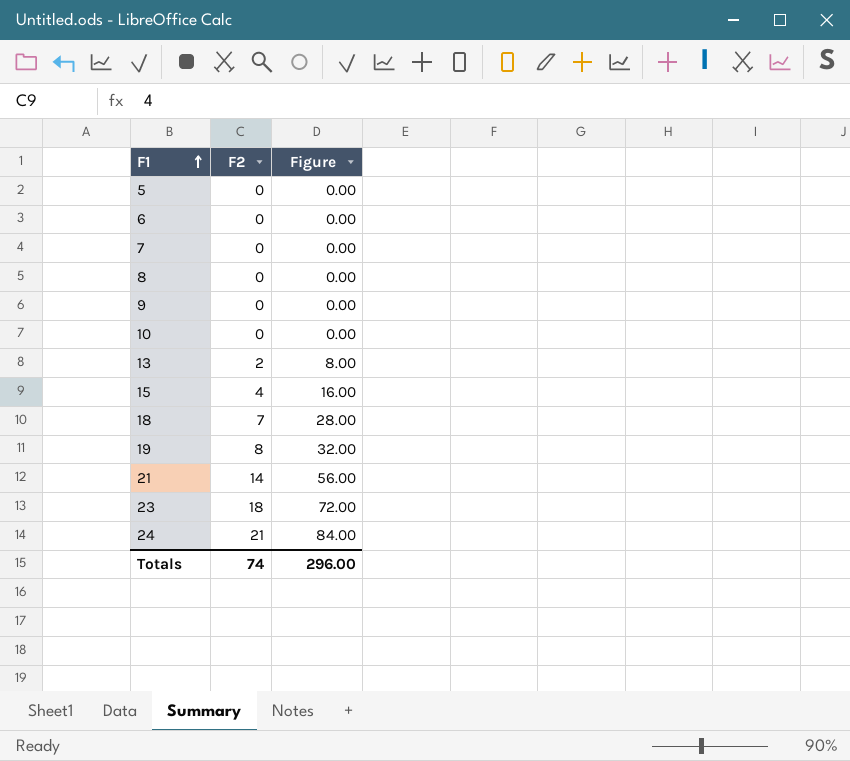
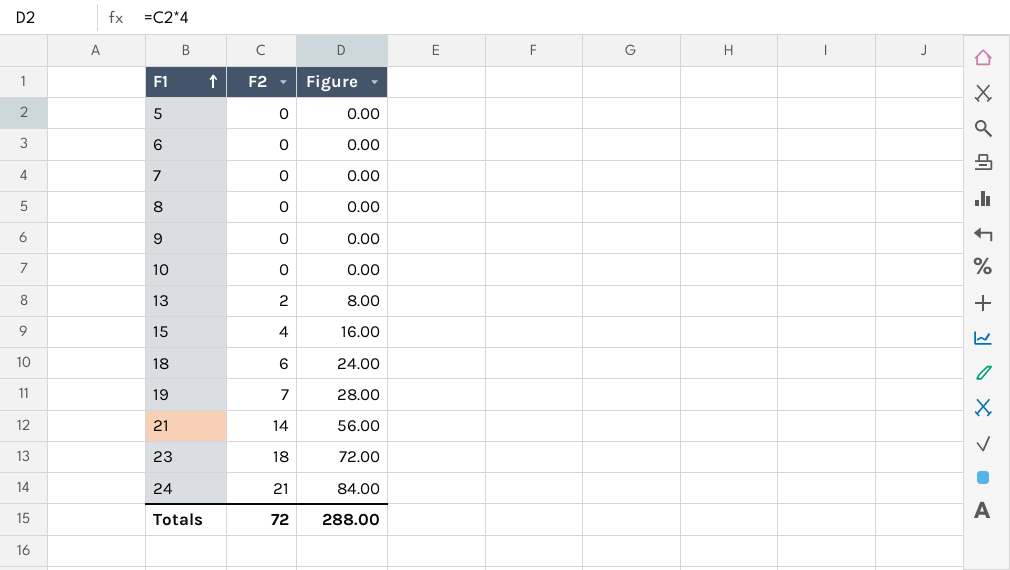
18 | F2: 7 -> 6
18 | Figure: 28.00 -> 24.00
19 | F2: 8 -> 7
19 | Figure: 32.00 -> 28.00
Totals | F2: 74 -> 72
Totals | Figure: 296.00 -> 288.00

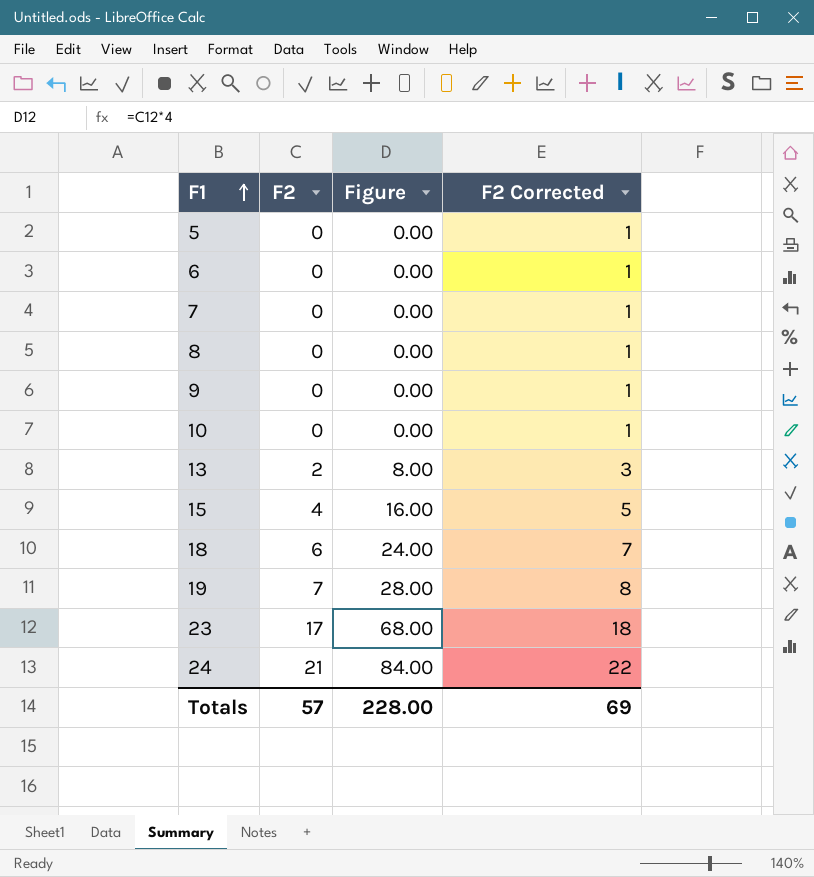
column F2 Corrected | formula: none -> [F2] + 1
row 21: 14 | 56.00 -> none
23 | F2: 18 -> 17
23 | Figure: 72.00 -> 68.00
Totals | F2: 72 -> 57
Totals | Figure: 288.00 -> 228.00

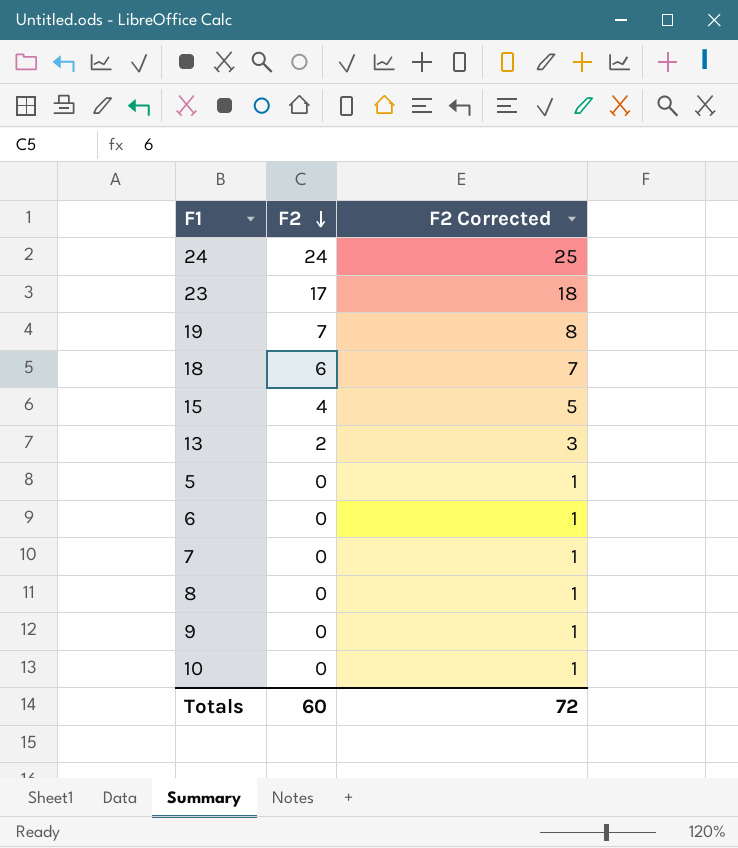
row order: F1 ascending -> F2 descending
column Figure | formula: [F2] * 4 -> none
24 | F2: 21 -> 24
24 | F2 Corrected: 22 -> 25
Totals | F2: 57 -> 60
Totals | F2 Corrected: 69 -> 72

